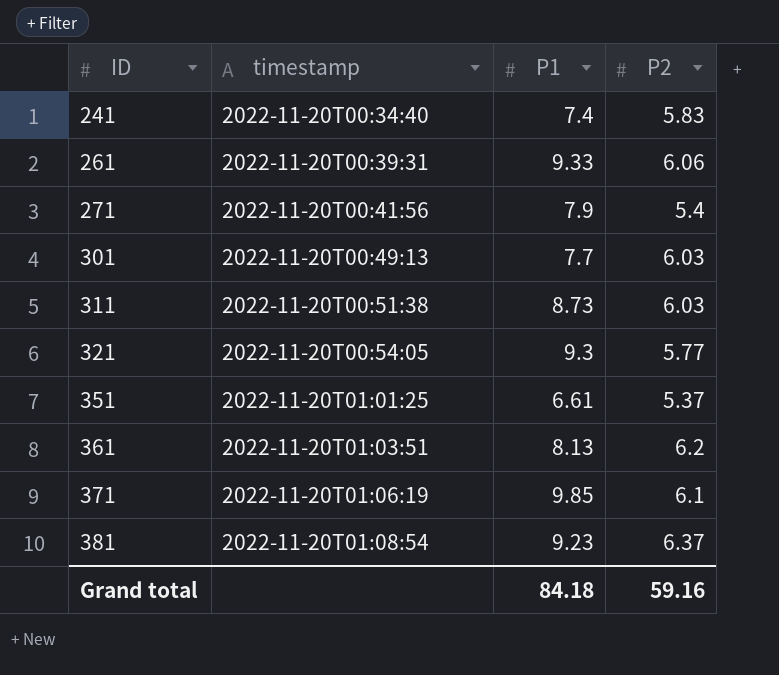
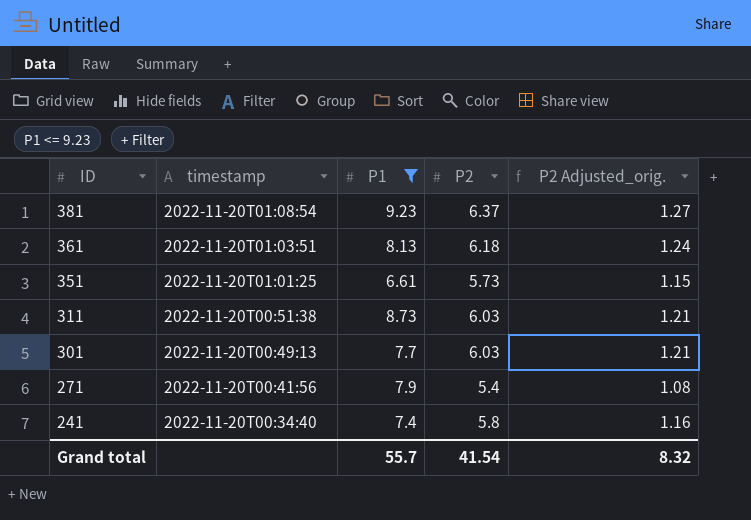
filter: none -> P1 <= 9.23
row order: ID ascending -> ID descending
column P2 Adjusted_orig. | formula: none -> [P2] * 0.2
361 | P2: 6.2 -> 6.18
351 | P2: 5.37 -> 5.73
241 | P2: 5.83 -> 5.8
Grand total | P1: 84.18 -> 55.7
Grand total | P2: 59.16 -> 41.54

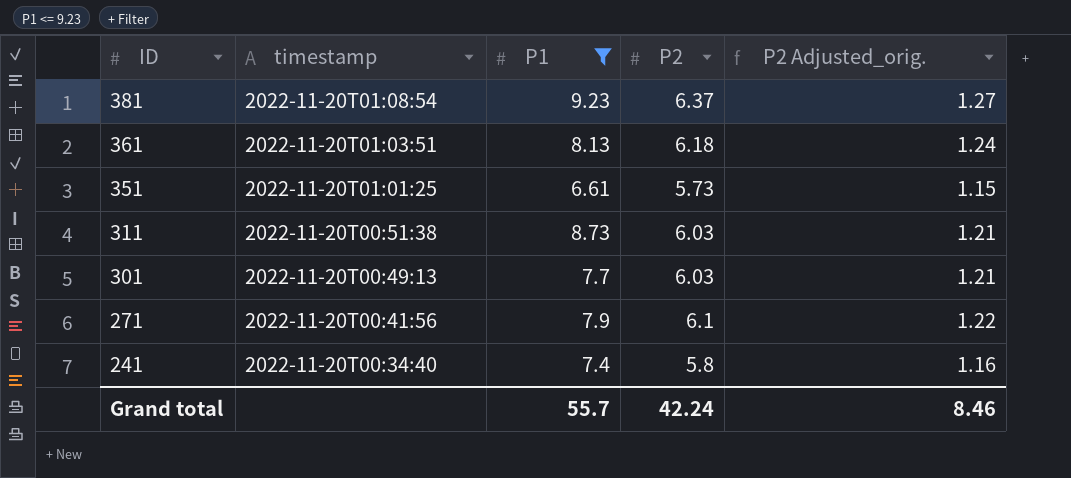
271 | P2: 5.4 -> 6.1
271 | P2 Adjusted_orig.: 1.08 -> 1.22
Grand total | P2: 41.54 -> 42.24
Grand total | P2 Adjusted_orig.: 8.32 -> 8.46

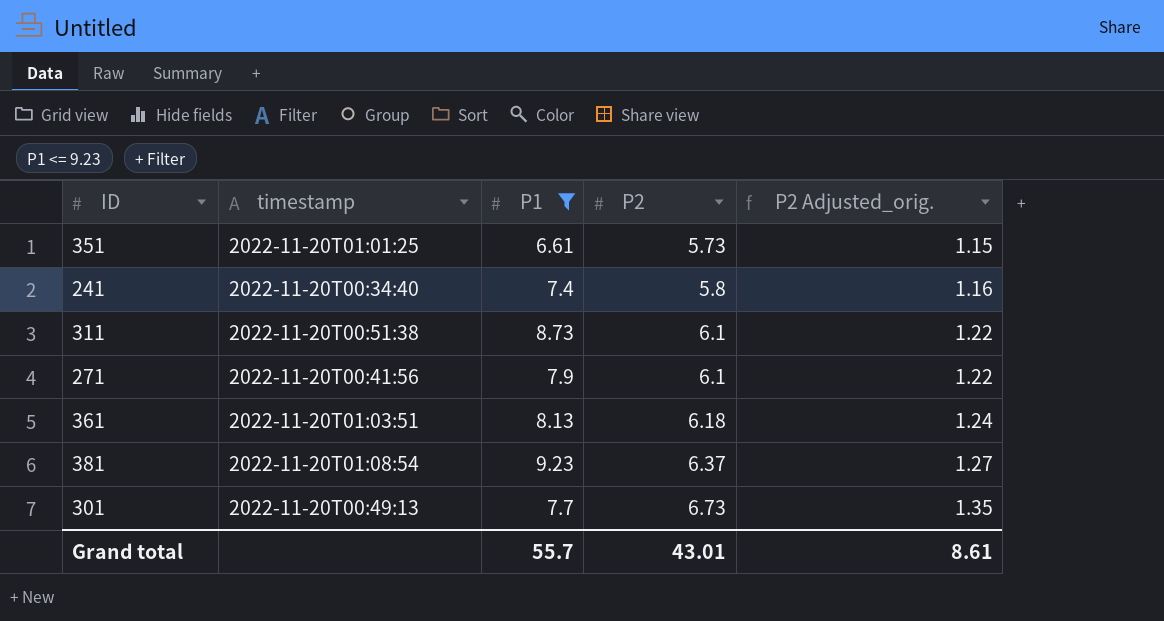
row order: ID descending -> P2 ascending
311 | P2: 6.03 -> 6.1
311 | P2 Adjusted_orig.: 1.21 -> 1.22
301 | P2: 6.03 -> 6.73
301 | P2 Adjusted_orig.: 1.21 -> 1.35
Grand total | P2: 42.24 -> 43.01
Grand total | P2 Adjusted_orig.: 8.46 -> 8.61

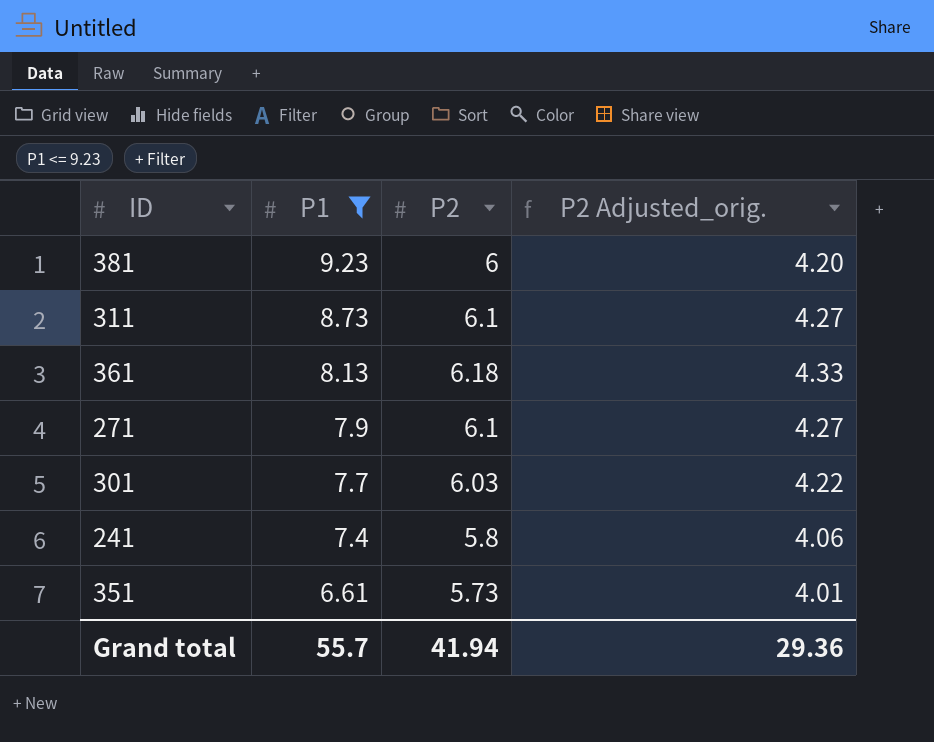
row order: P2 ascending -> P1 descending
column timestamp | position: 2 -> none
column P2 Adjusted_orig. | formula: [P2] * 0.2 -> [P2] * 0.7
381 | P2: 6.37 -> 6
301 | P2: 6.73 -> 6.03
Grand total | P2: 43.01 -> 41.94
Grand total | P2 Adjusted_orig.: 8.61 -> 29.36

